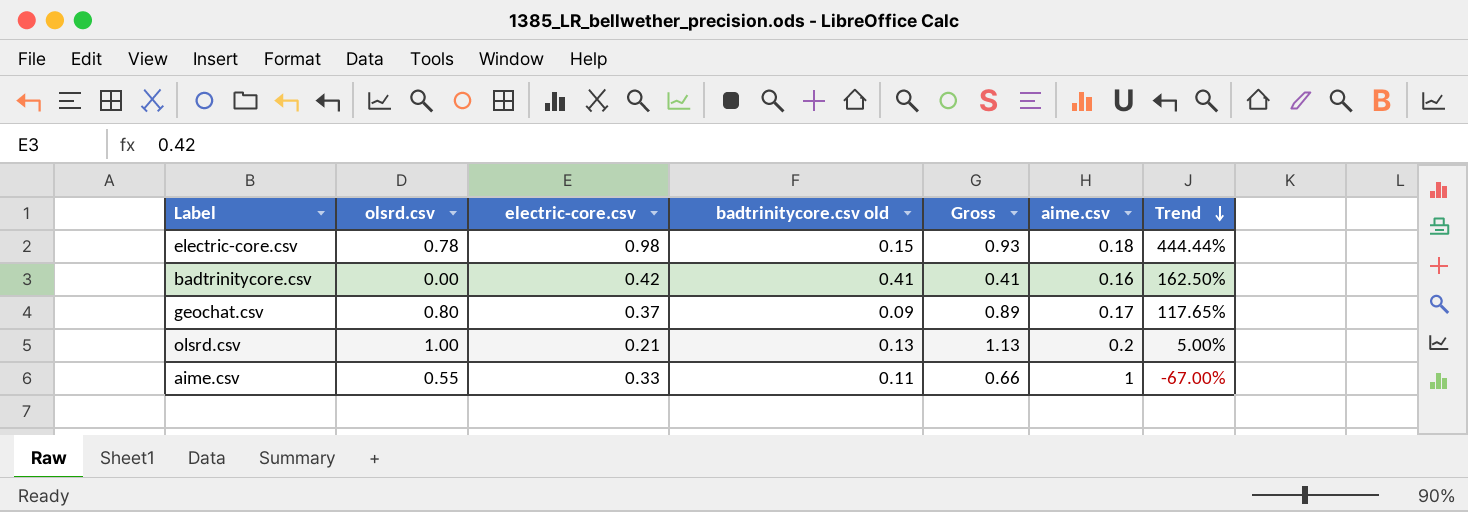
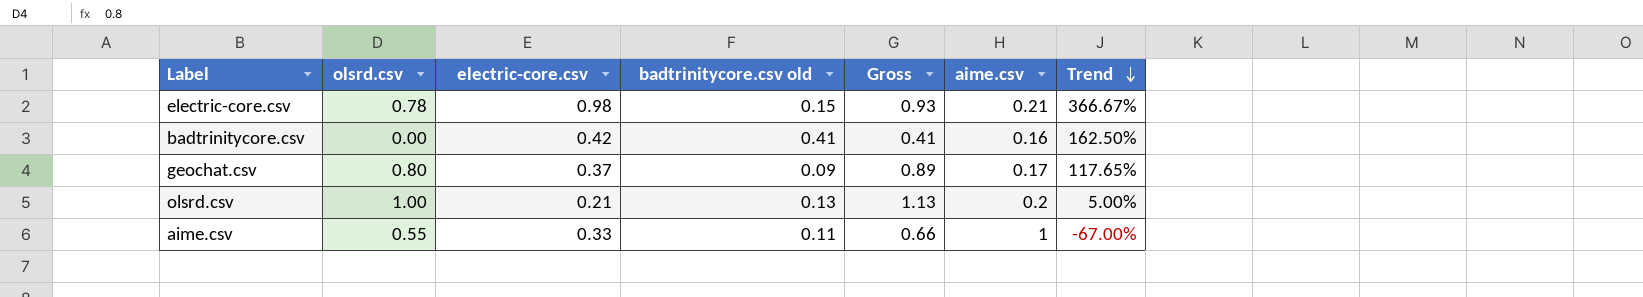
electric-core.csv | aime.csv: 0.18 -> 0.21
electric-core.csv | Trend: 444.44% -> 366.67%

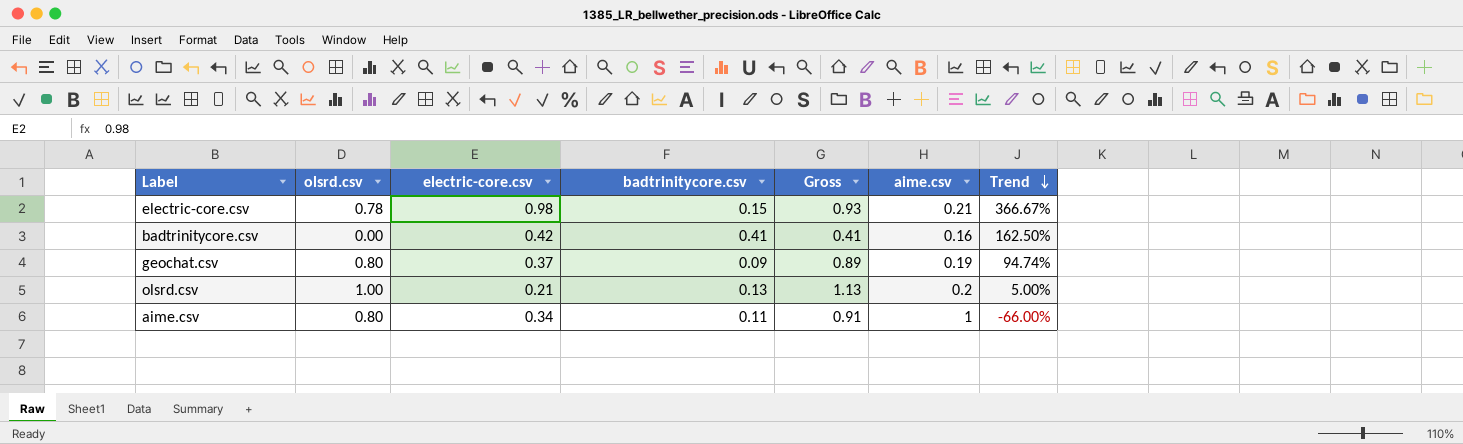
column name: badtrinitycore.csv old -> badtrinitycore.csv
geochat.csv | aime.csv: 0.17 -> 0.19
geochat.csv | Trend: 117.65% -> 94.74%
aime.csv | olsrd.csv: 0.55 -> 0.80
aime.csv | electric-core.csv: 0.33 -> 0.34
aime.csv | Gross: 0.66 -> 0.91
aime.csv | Trend: -67.00% -> -66.00%

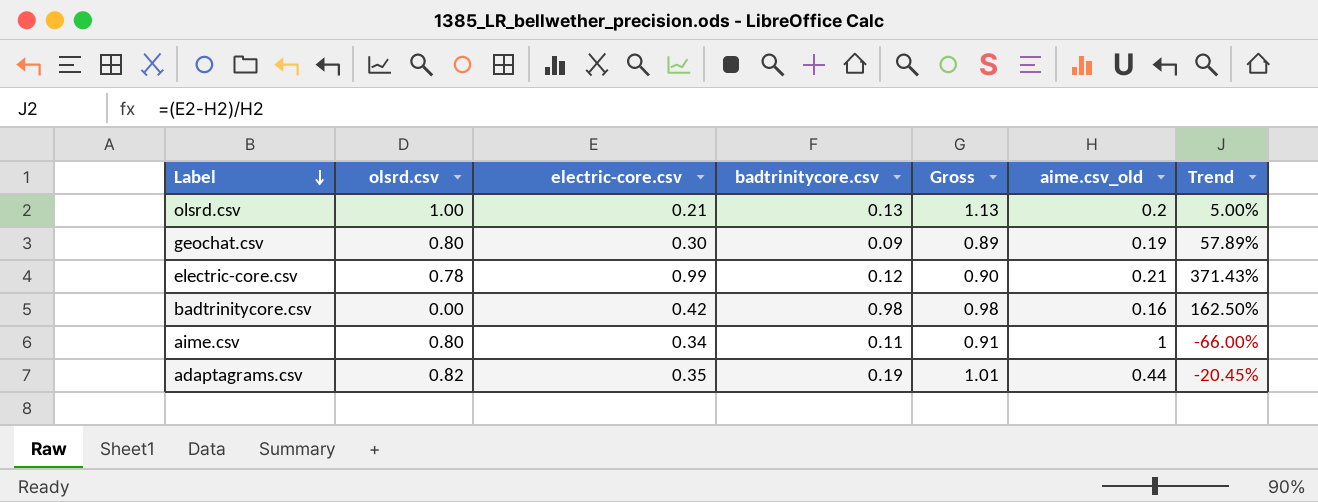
row order: Trend descending -> Label descending
column name: aime.csv -> aime.csv_old
geochat.csv | electric-core.csv: 0.37 -> 0.30
geochat.csv | Trend: 94.74% -> 57.89%
electric-core.csv | electric-core.csv: 0.98 -> 0.99
electric-core.csv | badtrinitycore.csv: 0.15 -> 0.12
electric-core.csv | Gross: 0.93 -> 0.90
electric-core.csv | Trend: 366.67% -> 371.43%
badtrinitycore.csv | badtrinitycore.csv: 0.41 -> 0.98
badtrinitycore.csv | Gross: 0.41 -> 0.98
row adaptagrams.csv: none -> 0.82 | 0.35 | 0.19 | 1.01 | 0.44 | -20.45%

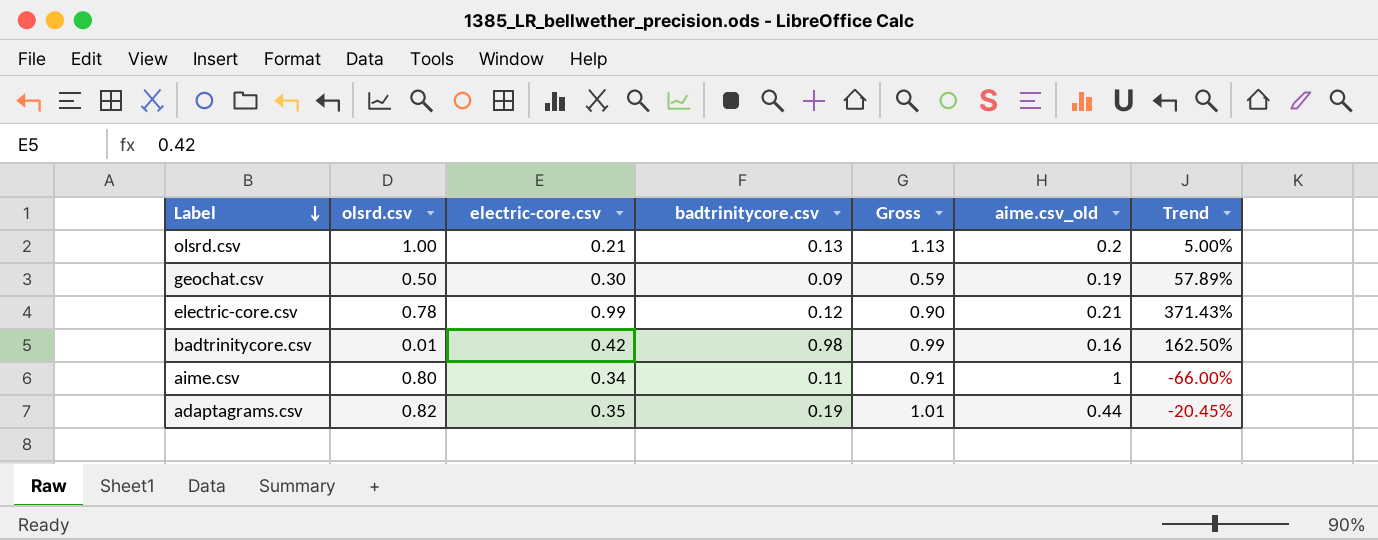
geochat.csv | olsrd.csv: 0.80 -> 0.50
geochat.csv | Gross: 0.89 -> 0.59
badtrinitycore.csv | olsrd.csv: 0.00 -> 0.01
badtrinitycore.csv | Gross: 0.98 -> 0.99

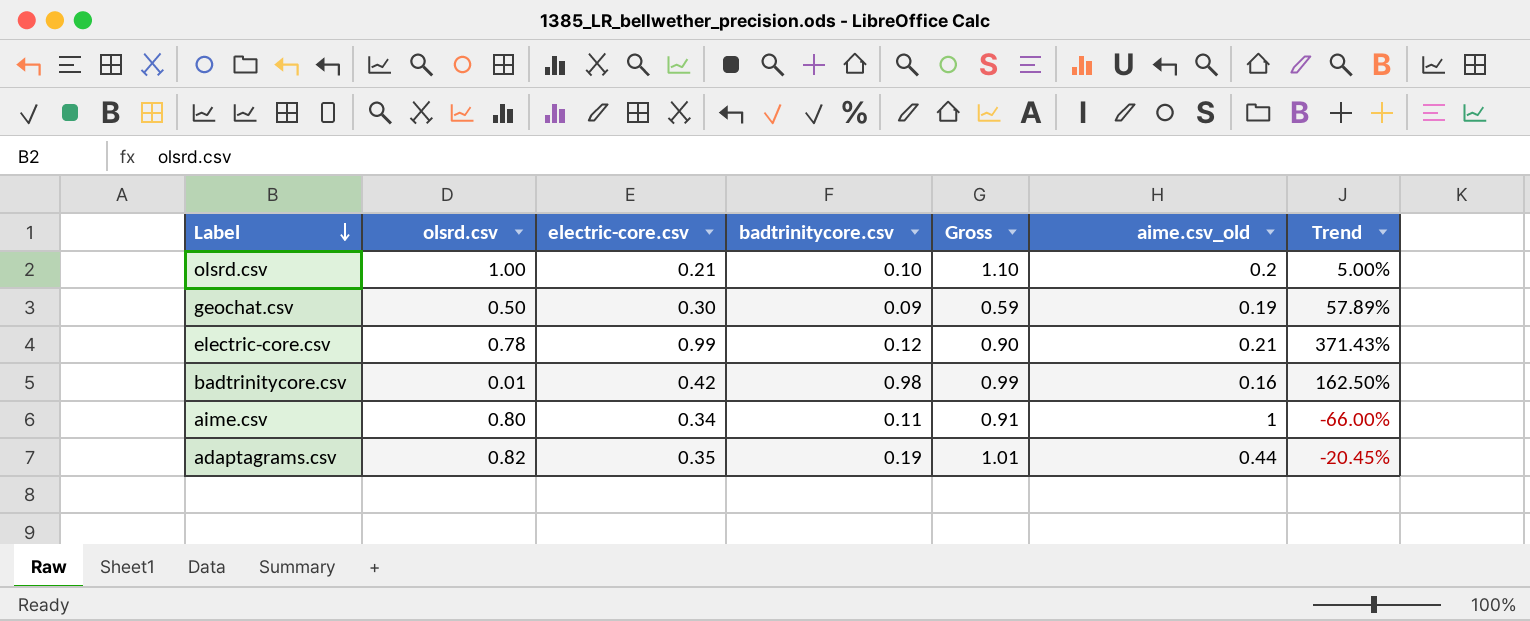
olsrd.csv | badtrinitycore.csv: 0.13 -> 0.10
olsrd.csv | Gross: 1.13 -> 1.10

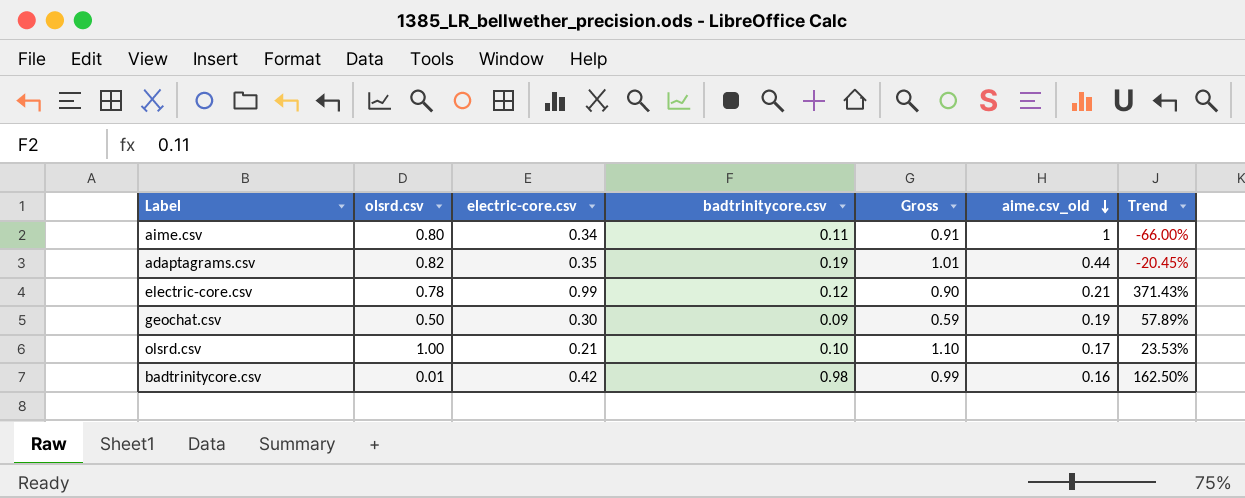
row order: Label descending -> aime.csv_old descending
olsrd.csv | aime.csv_old: 0.2 -> 0.17
olsrd.csv | Trend: 5.00% -> 23.53%

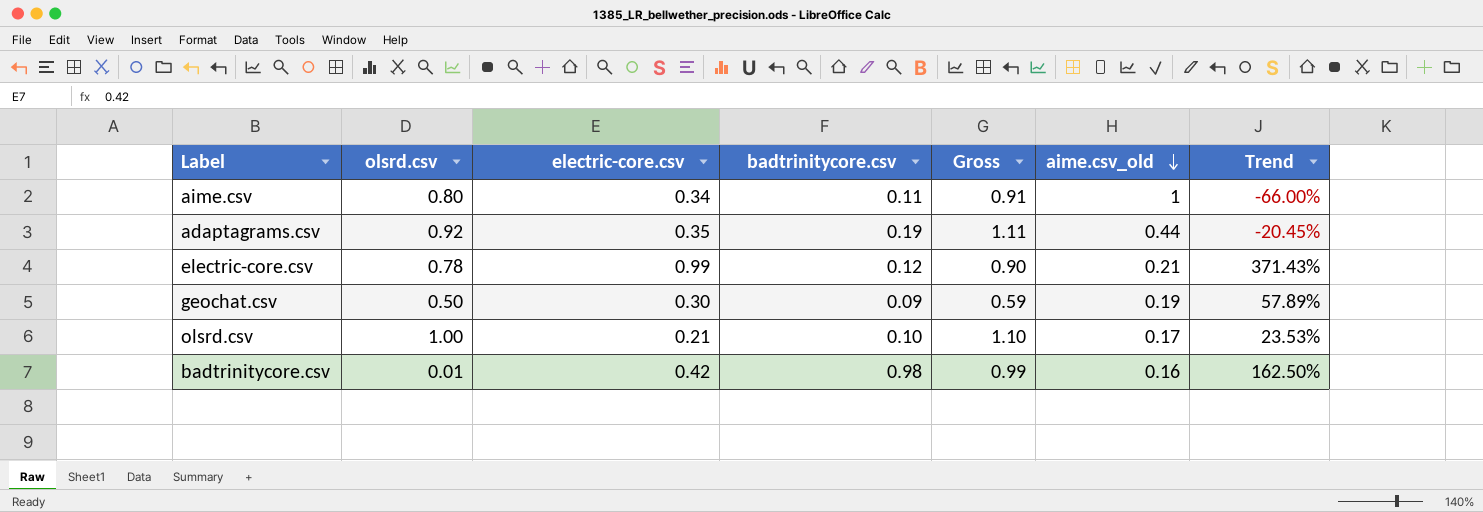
adaptagrams.csv | olsrd.csv: 0.82 -> 0.92
adaptagrams.csv | Gross: 1.01 -> 1.11

